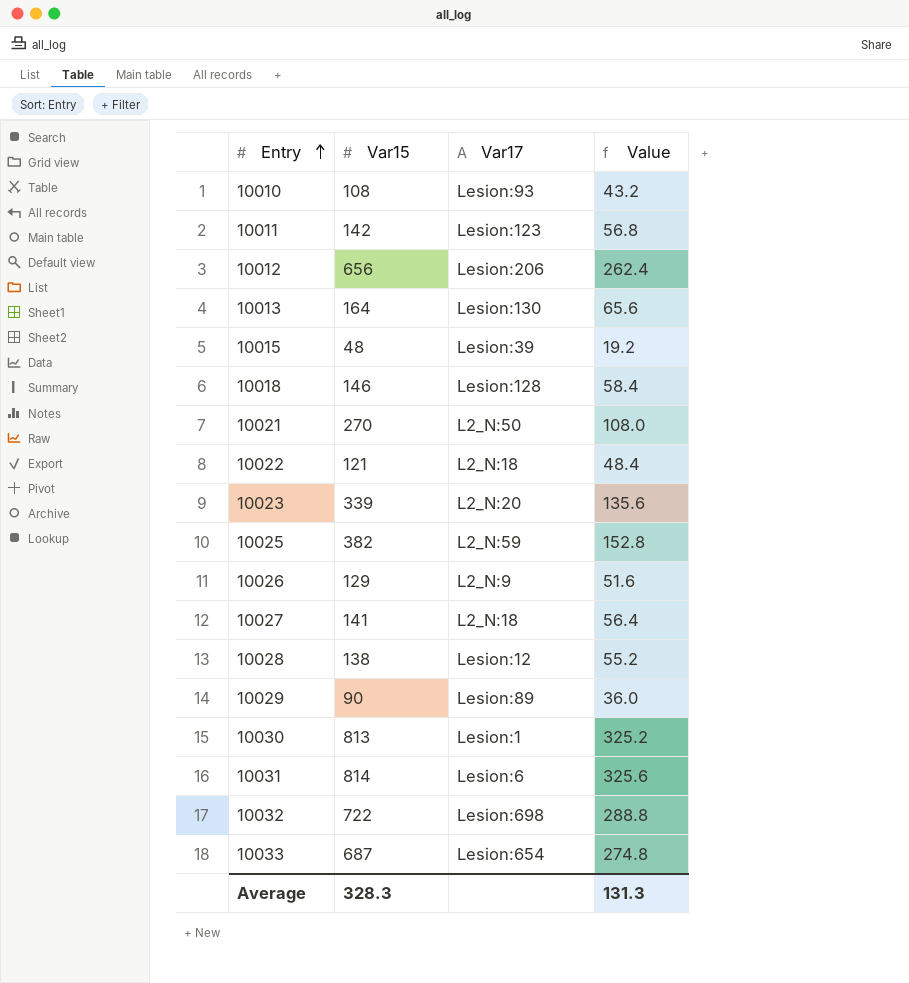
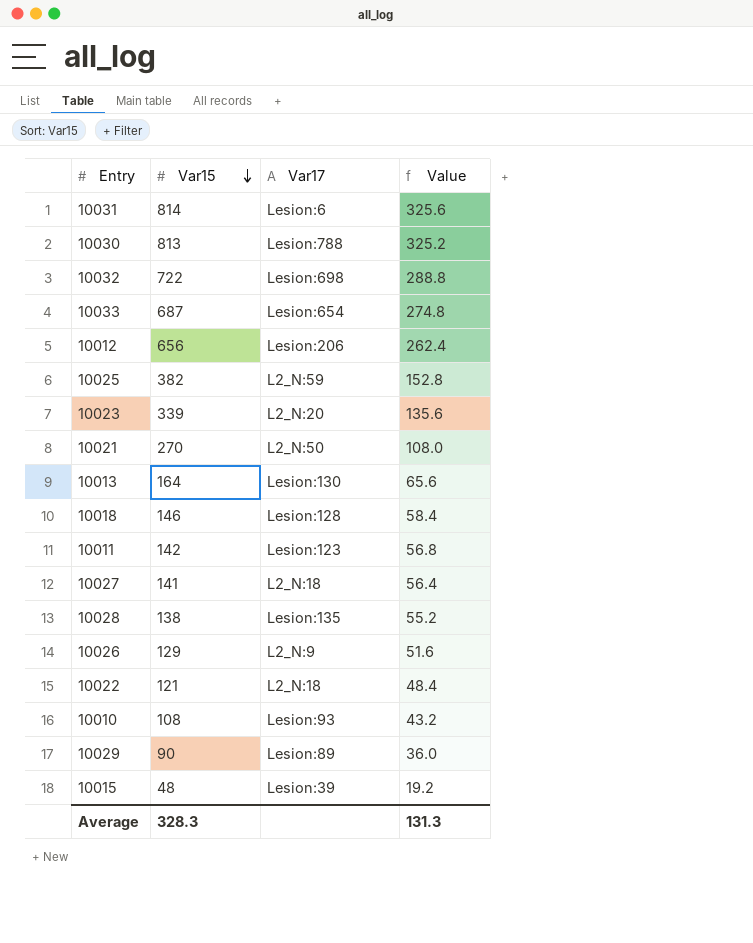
row order: Entry ascending -> Var15 descending
10030 | Var17: Lesion:1 -> Lesion:788
10028 | Var17: Lesion:12 -> Lesion:135

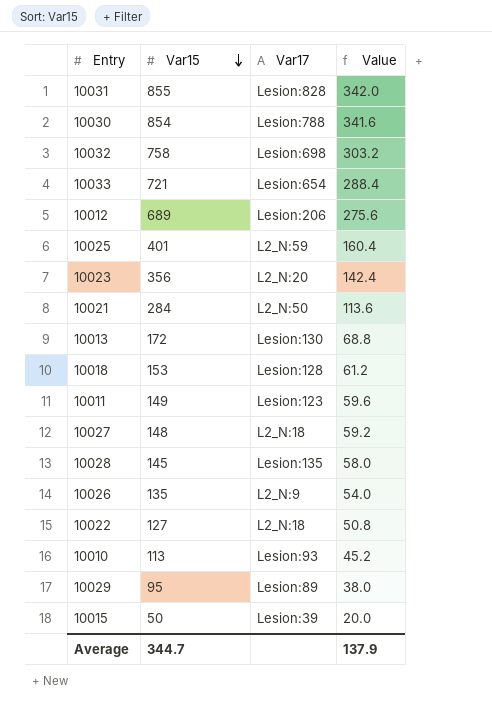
10031 | Var15: 814 -> 855
10031 | Var17: Lesion:6 -> Lesion:828
10031 | Value: 325.6 -> 342.0
10030 | Var15: 813 -> 854
10030 | Value: 325.2 -> 341.6
10032 | Var15: 722 -> 758
10032 | Value: 288.8 -> 303.2
10033 | Var15: 687 -> 721
10033 | Value: 274.8 -> 288.4
10012 | Var15: 656 -> 689
10012 | Value: 262.4 -> 275.6
10025 | Var15: 382 -> 401
10025 | Value: 152.8 -> 160.4
10023 | Var15: 339 -> 356
10023 | Value: 135.6 -> 142.4
10021 | Var15: 270 -> 284
10021 | Value: 108.0 -> 113.6
10013 | Var15: 164 -> 172
10013 | Value: 65.6 -> 68.8
10018 | Var15: 146 -> 153
10018 | Value: 58.4 -> 61.2
10011 | Var15: 142 -> 149
10011 | Value: 56.8 -> 59.6
10027 | Var15: 141 -> 148
10027 | Value: 56.4 -> 59.2
10028 | Var15: 138 -> 145
10028 | Value: 55.2 -> 58.0
10026 | Var15: 129 -> 135
10026 | Value: 51.6 -> 54.0
10022 | Var15: 121 -> 127
10022 | Value: 48.4 -> 50.8
10010 | Var15: 108 -> 113
10010 | Value: 43.2 -> 45.2
10029 | Var15: 90 -> 95
10029 | Value: 36.0 -> 38.0
10015 | Var15: 48 -> 50
10015 | Value: 19.2 -> 20.0
Average | Var15: 328.3 -> 344.7
Average | Value: 131.3 -> 137.9

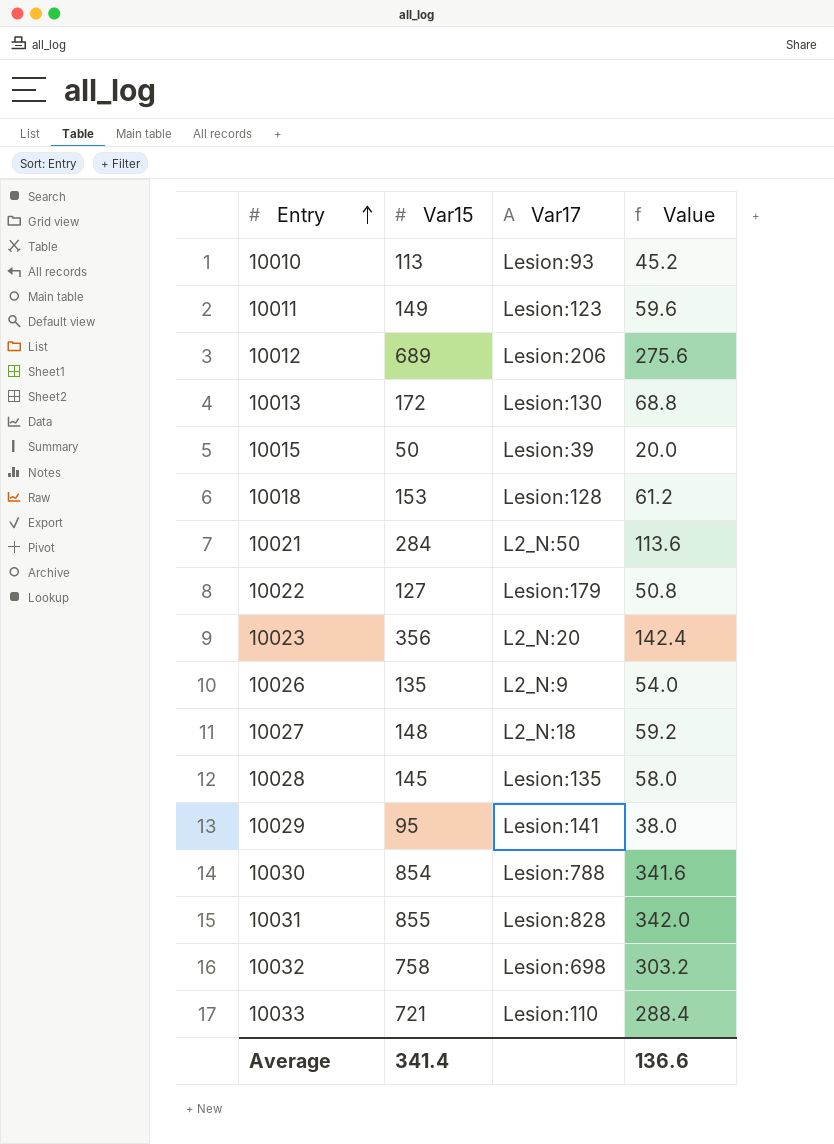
row order: Var15 descending -> Entry ascending
row 10025: 401 | L2_N:59 | 160.4 -> none
10022 | Var17: L2_N:18 -> Lesion:179
10029 | Var17: Lesion:89 -> Lesion:141
10033 | Var17: Lesion:654 -> Lesion:110
Average | Var15: 344.7 -> 341.4
Average | Value: 137.9 -> 136.6

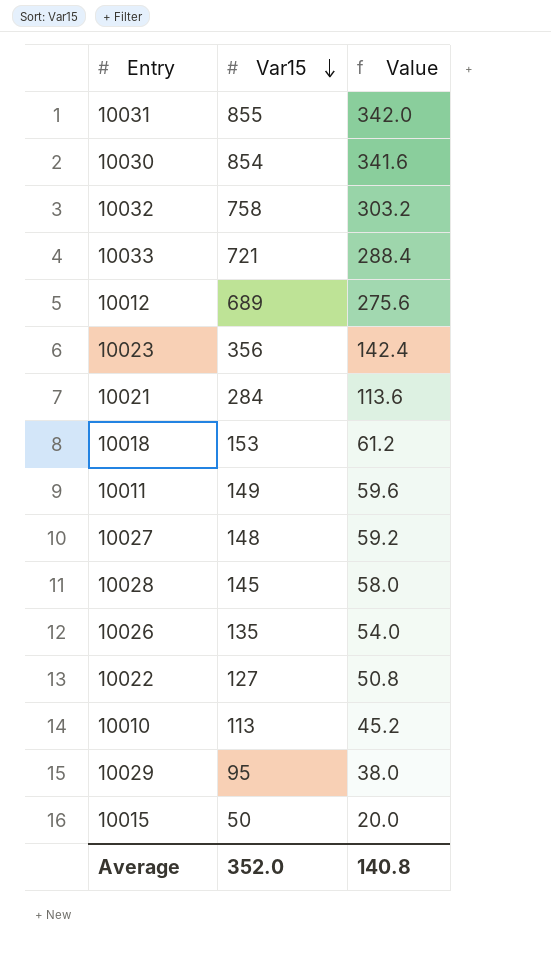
row order: Entry ascending -> Var15 descending
column Var17 | position: 3 -> none
row 10013: 172 | Lesion:130 | 68.8 -> none
Average | Var15: 341.4 -> 352.0
Average | Value: 136.6 -> 140.8

